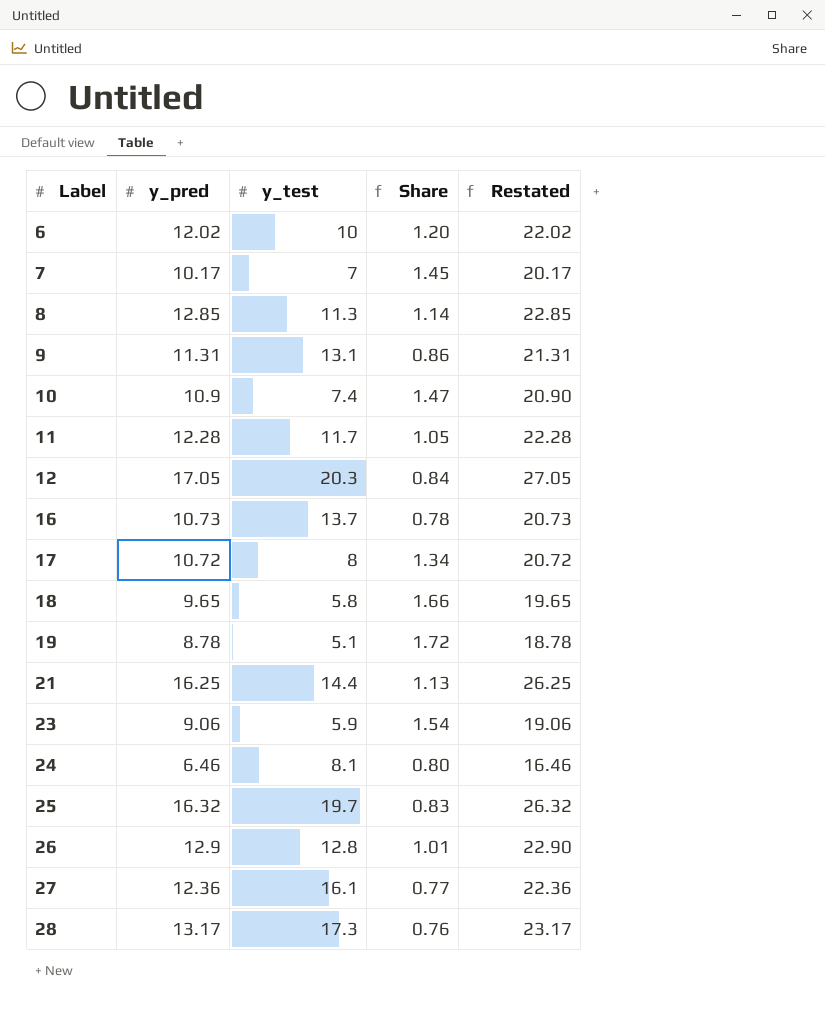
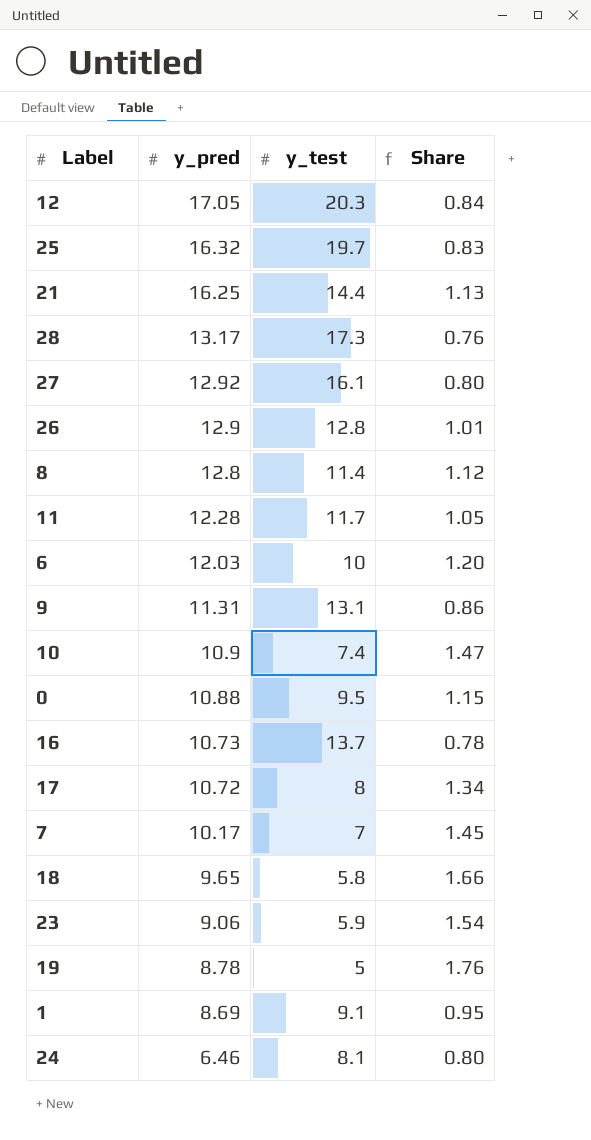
row order: Label ascending -> y_pred descending
column Restated | formula: [y_pred] + 10 -> none
27 | y_pred: 12.36 -> 12.92
27 | Share: 0.77 -> 0.80
8 | y_pred: 12.85 -> 12.8
8 | y_test: 11.3 -> 11.4
8 | Share: 1.14 -> 1.12
6 | y_pred: 12.02 -> 12.03
row 0: none -> 10.88 | 9.5 | 1.15
19 | y_test: 5.1 -> 5
19 | Share: 1.72 -> 1.76
row 1: none -> 8.69 | 9.1 | 0.95

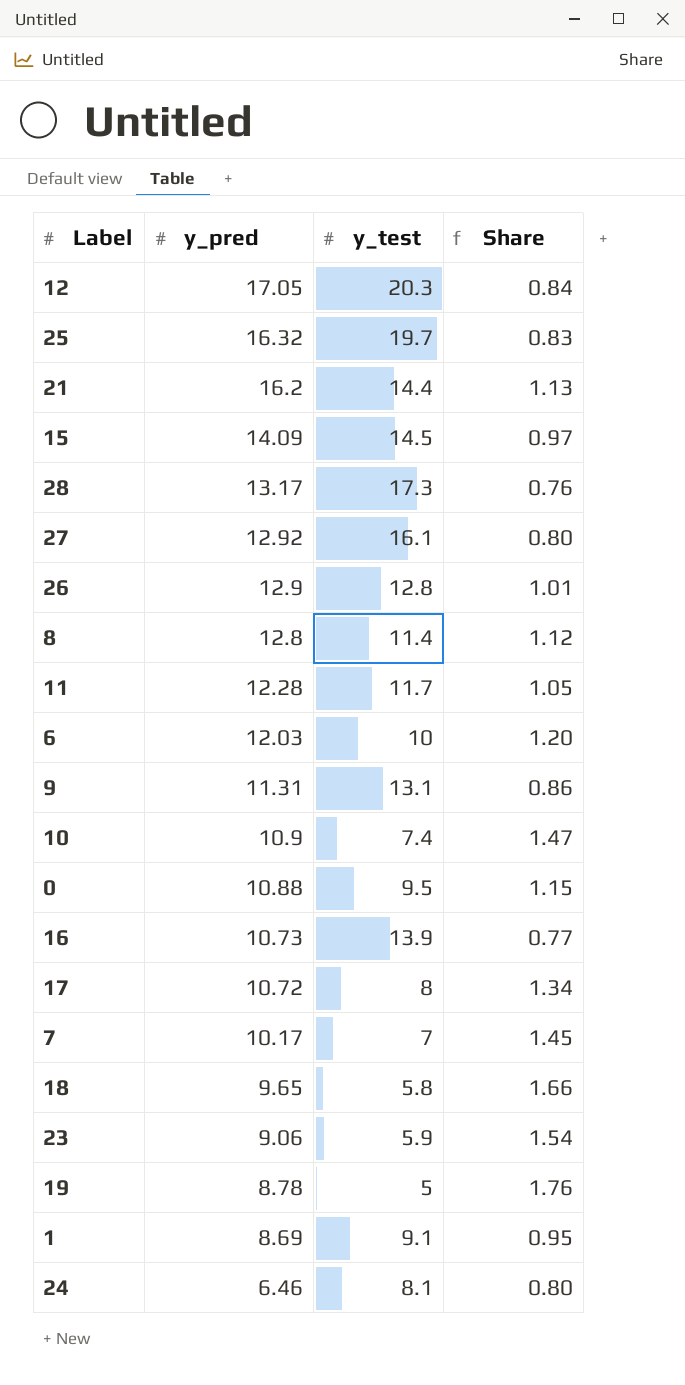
21 | y_pred: 16.25 -> 16.2
row 15: none -> 14.09 | 14.5 | 0.97
16 | y_test: 13.7 -> 13.9
16 | Share: 0.78 -> 0.77

